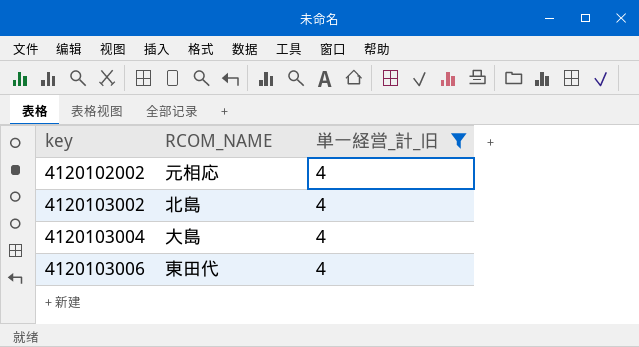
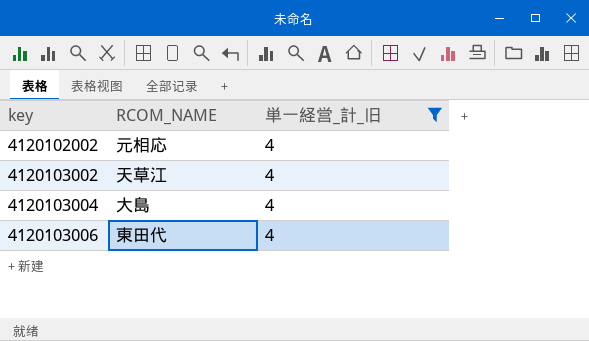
4120103002 | RCOM_NAME: 北島 -> 天草江

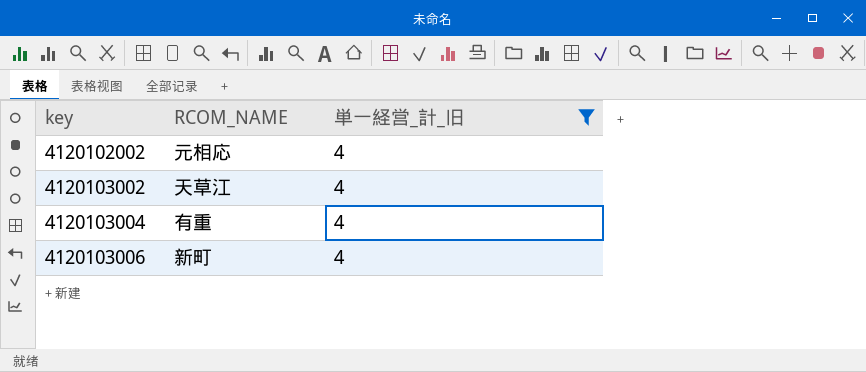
4120103004 | RCOM_NAME: 大島 -> 有重
4120103006 | RCOM_NAME: 東田代 -> 新町

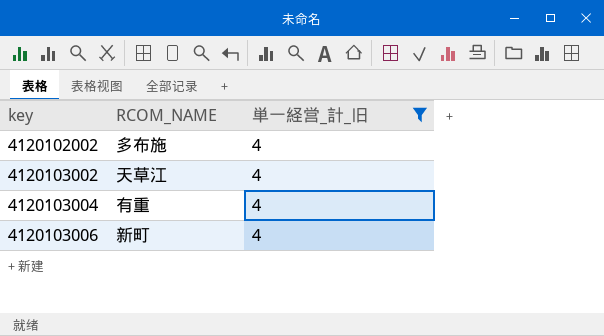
4120102002 | RCOM_NAME: 元相応 -> 多布施

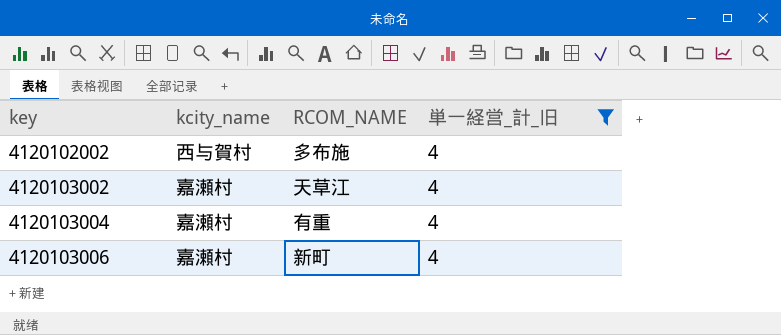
column kcity_name | position: none -> 2

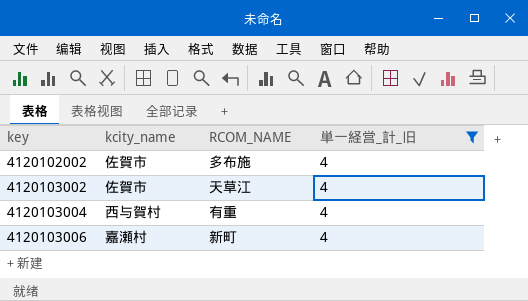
4120102002 | kcity_name: 西与賀村 -> 佐賀市
4120103002 | kcity_name: 嘉瀬村 -> 佐賀市
4120103004 | kcity_name: 嘉瀬村 -> 西与賀村

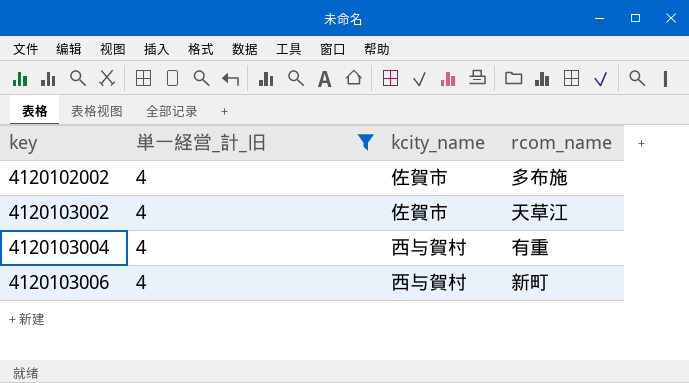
column 単一経営_計_旧 | position: 4 -> 2
column name: RCOM_NAME -> rcom_name
4120103006 | kcity_name: 嘉瀬村 -> 西与賀村

